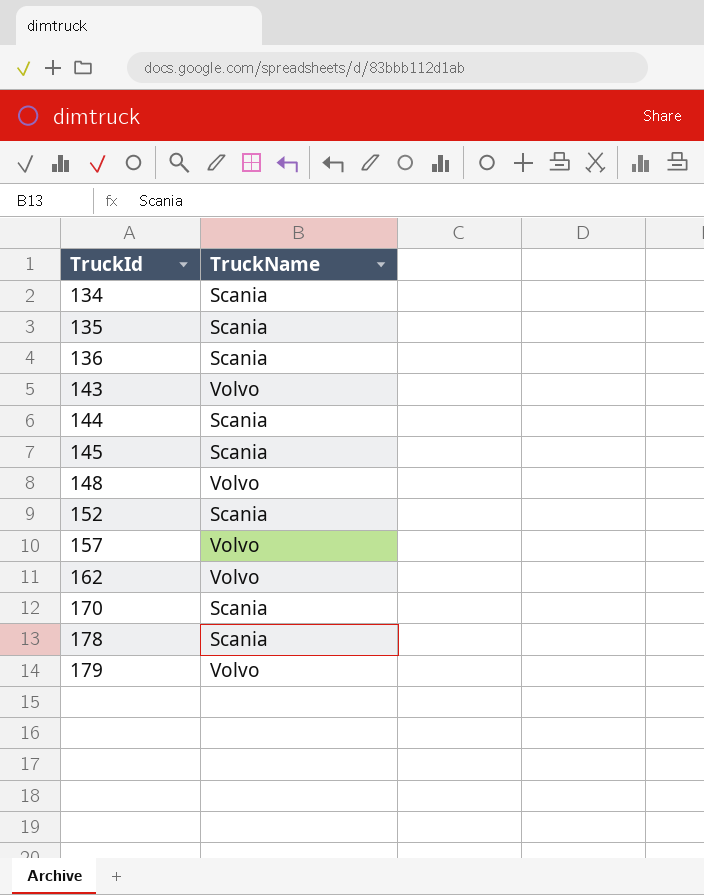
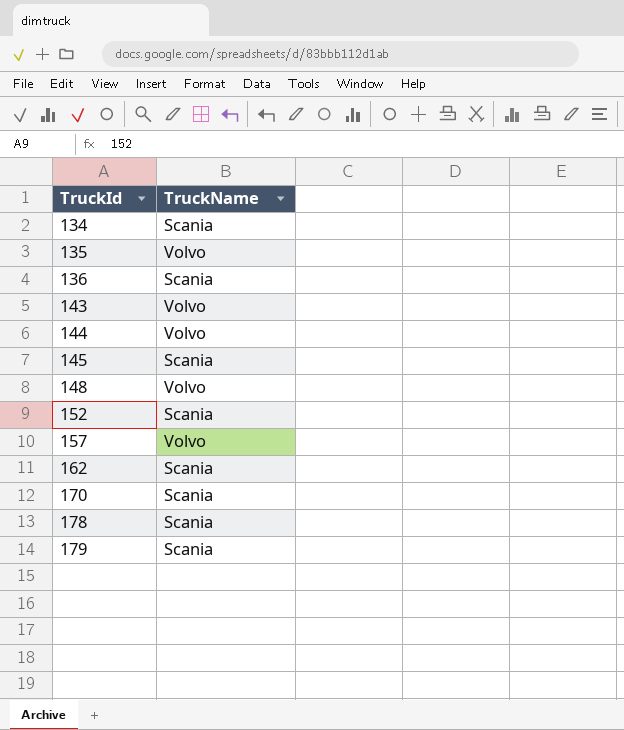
135 | TruckName: Scania -> Volvo
144 | TruckName: Scania -> Volvo
162 | TruckName: Volvo -> Scania
179 | TruckName: Volvo -> Scania

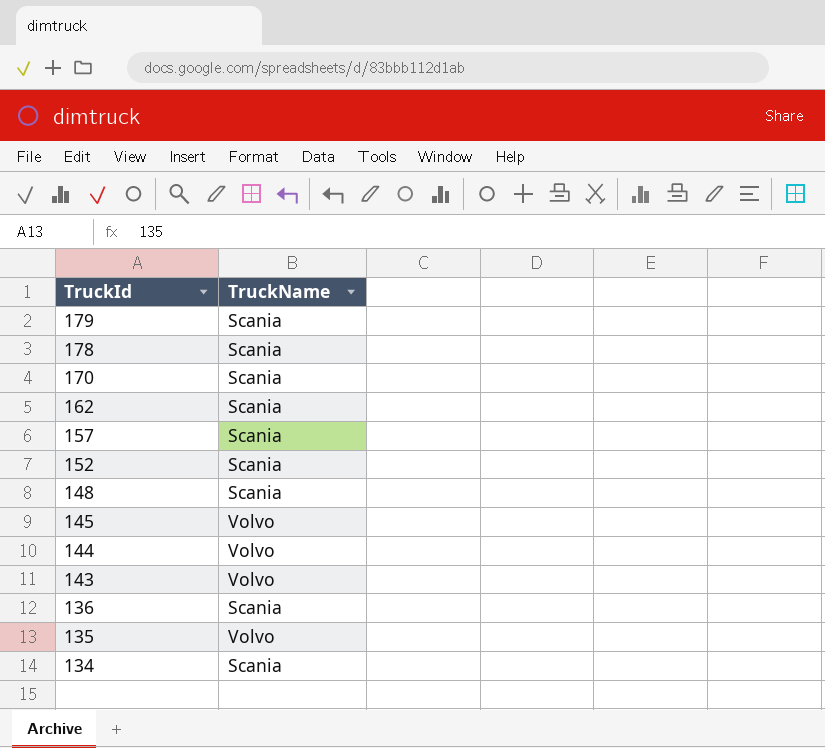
row order: TruckId ascending -> TruckId descending
157 | TruckName: Volvo -> Scania
148 | TruckName: Volvo -> Scania
145 | TruckName: Scania -> Volvo

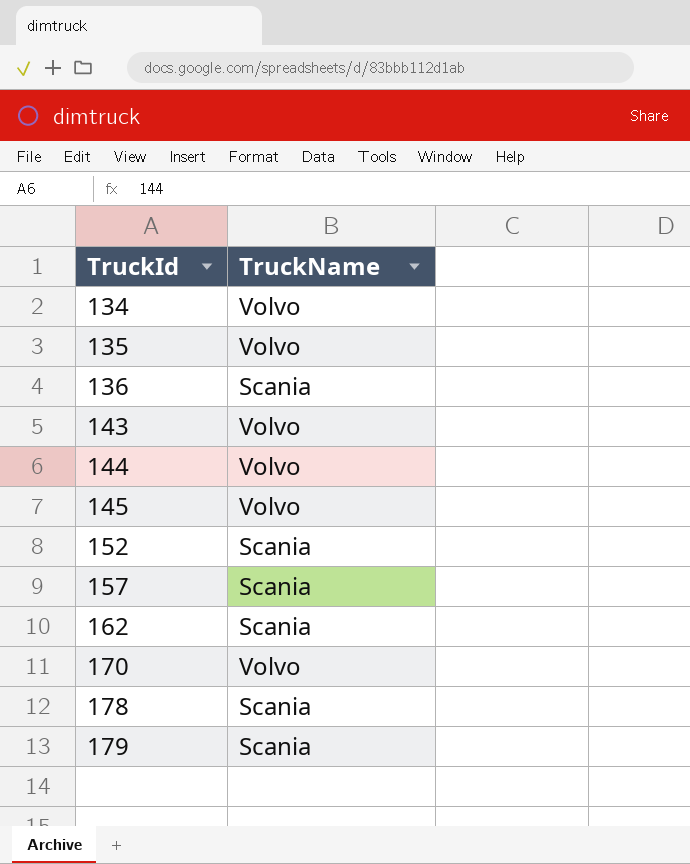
row order: TruckId descending -> TruckId ascending
row 148: Scania -> none
134 | TruckName: Scania -> Volvo
170 | TruckName: Scania -> Volvo

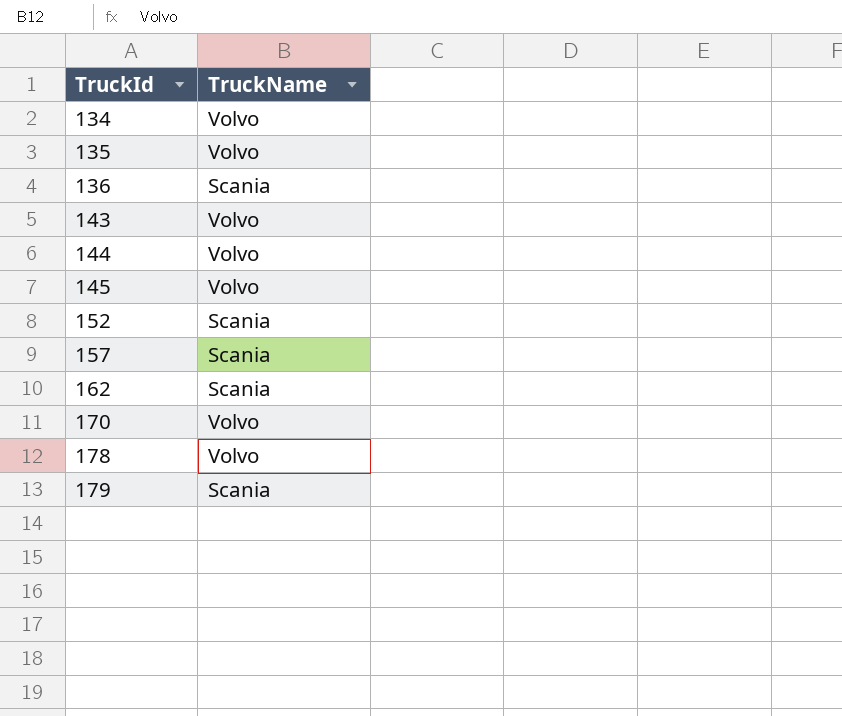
178 | TruckName: Scania -> Volvo

